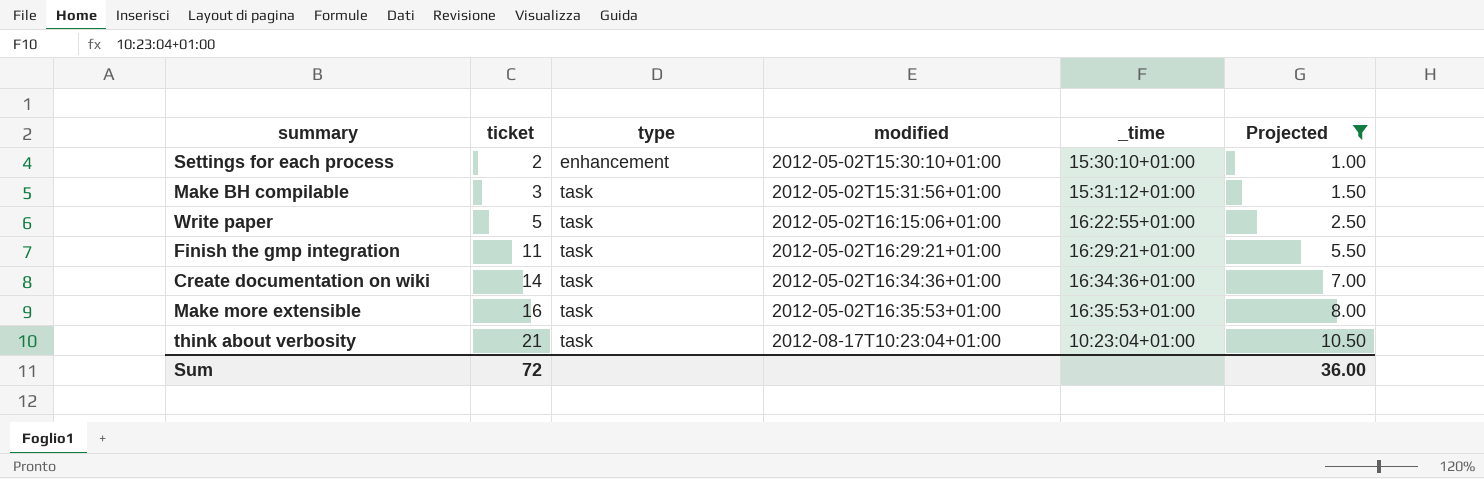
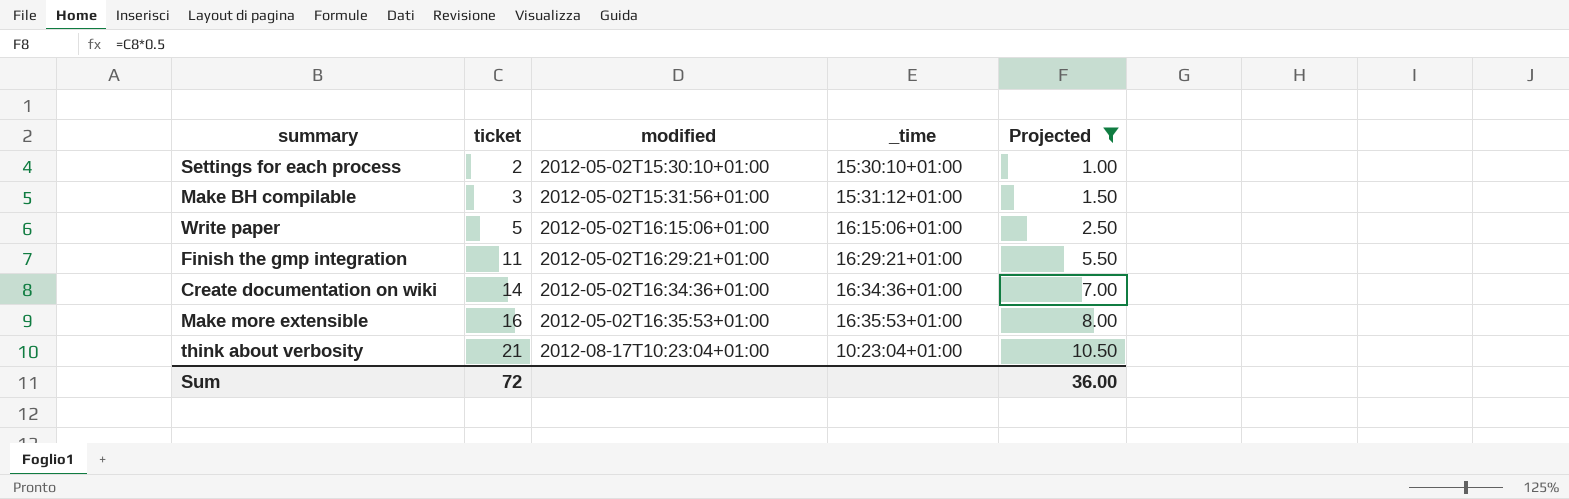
column type | position: 3 -> none
Write paper | _time: 16:22:55+01:00 -> 16:15:06+01:00

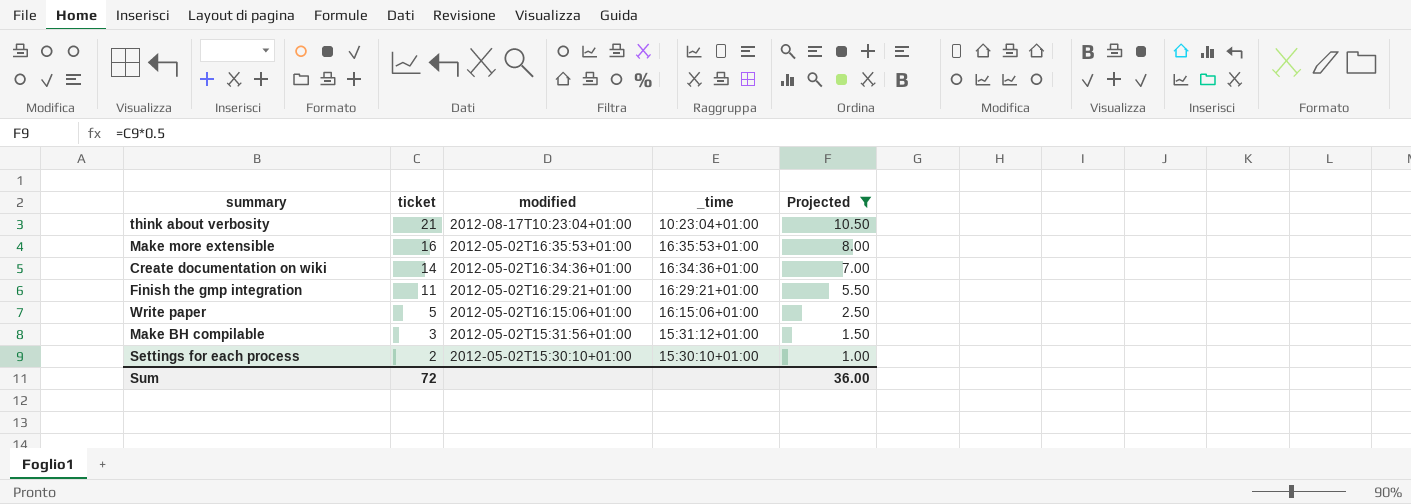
row order: ticket ascending -> ticket descending

